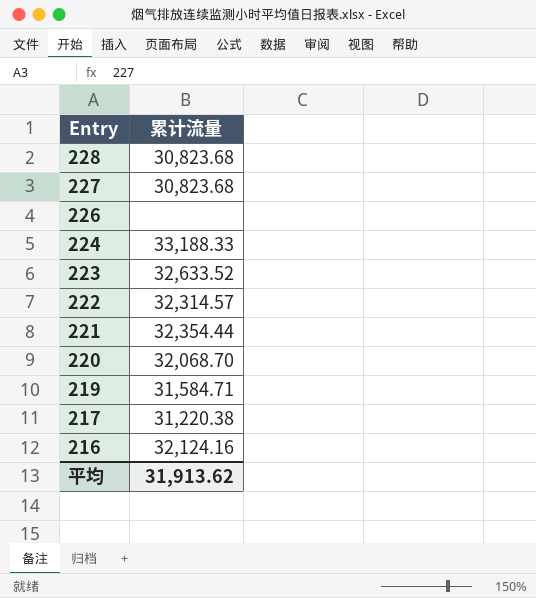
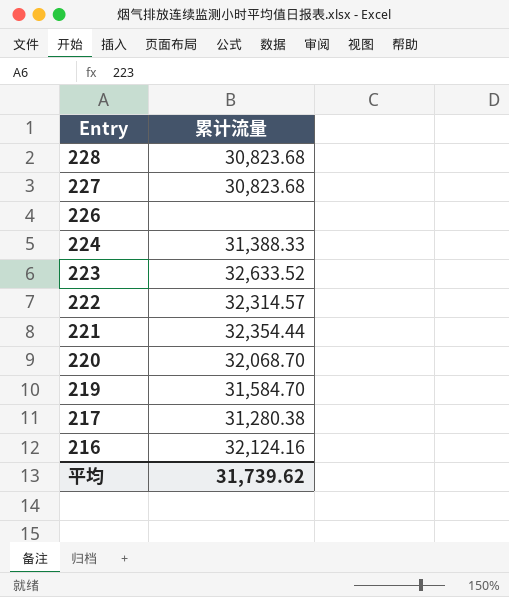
224 | 累计流量: 33,188.33 -> 31,388.33
219 | 累计流量: 31,584.71 -> 31,584.70
217 | 累计流量: 31,220.38 -> 31,280.38
平均 | 累计流量: 31,913.62 -> 31,739.62

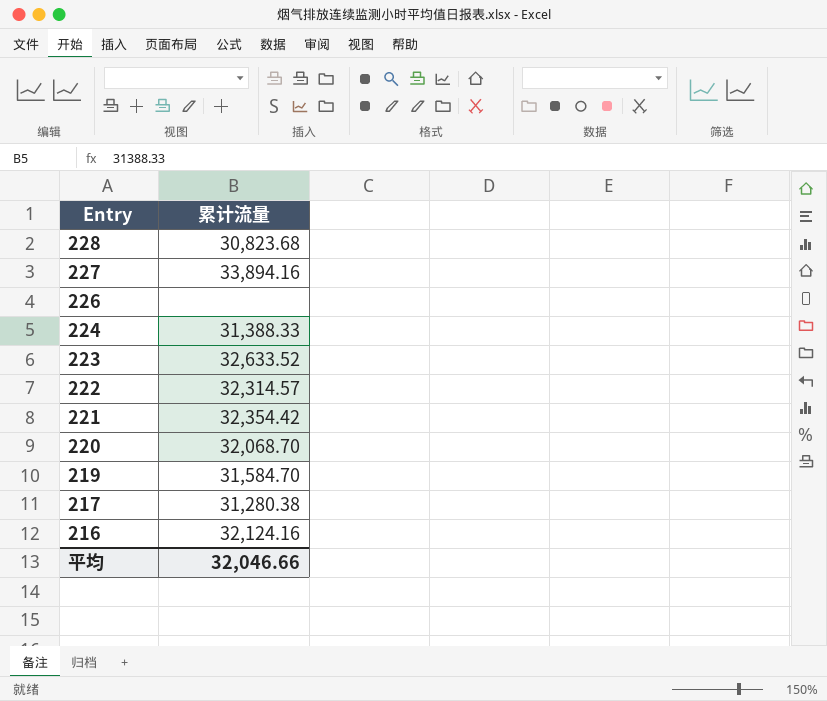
227 | 累计流量: 30,823.68 -> 33,894.16
221 | 累计流量: 32,354.44 -> 32,354.42
平均 | 累计流量: 31,739.62 -> 32,046.66

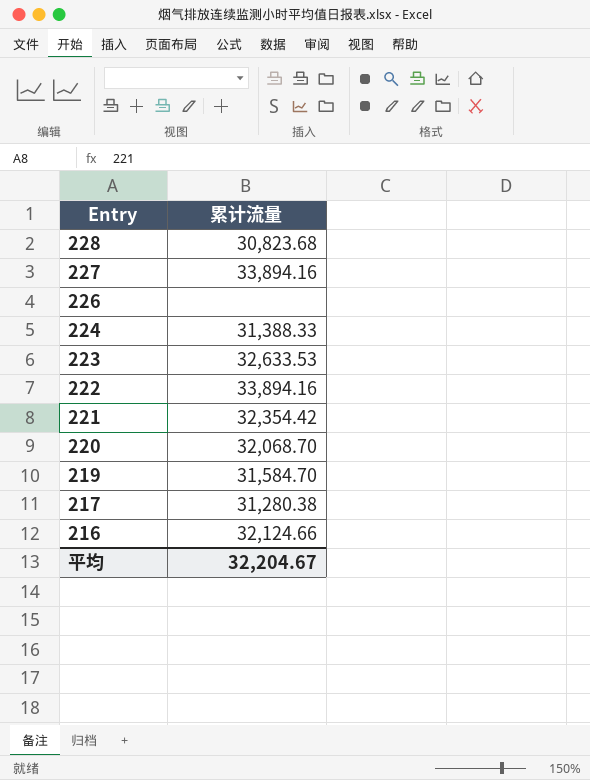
223 | 累计流量: 32,633.52 -> 32,633.53
222 | 累计流量: 32,314.57 -> 33,894.16
216 | 累计流量: 32,124.16 -> 32,124.66
平均 | 累计流量: 32,046.66 -> 32,204.67

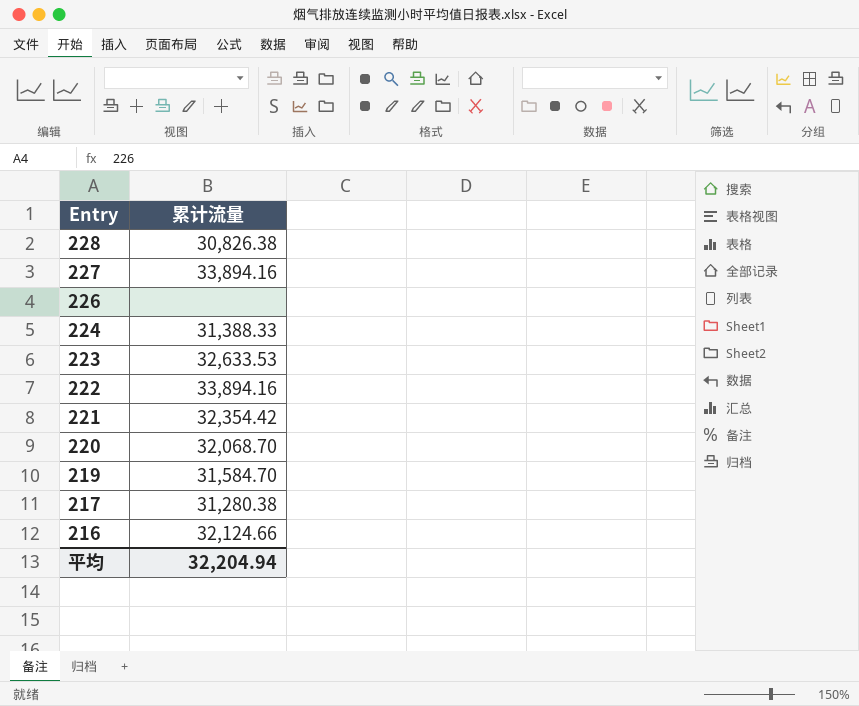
228 | 累计流量: 30,823.68 -> 30,826.38
平均 | 累计流量: 32,204.67 -> 32,204.94

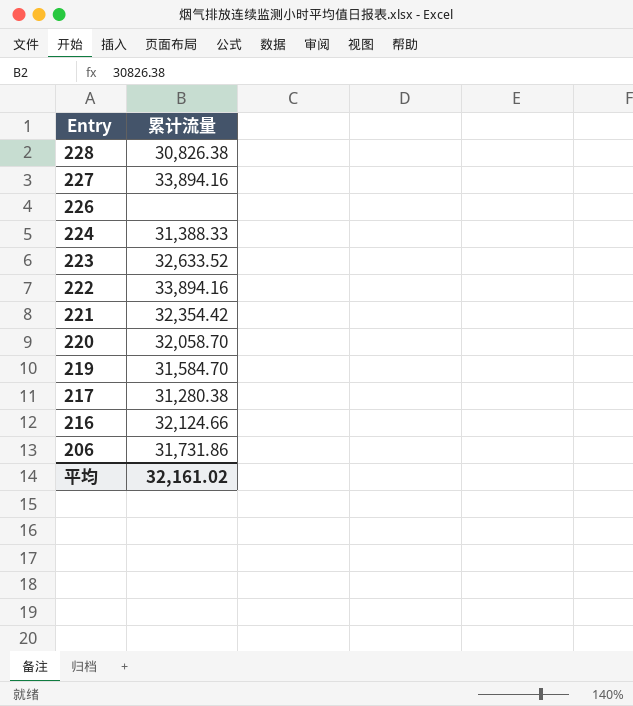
223 | 累计流量: 32,633.53 -> 32,633.52
220 | 累计流量: 32,068.70 -> 32,058.70
row 206: none -> 31,731.86
平均 | 累计流量: 32,204.94 -> 32,161.02

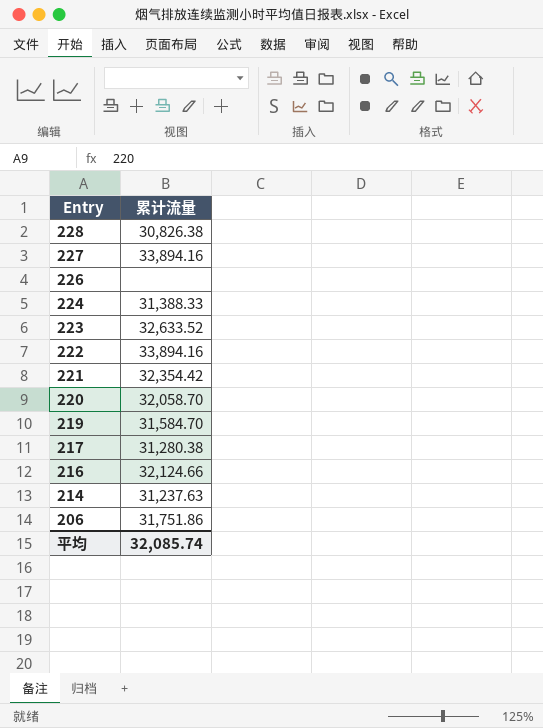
row 214: none -> 31,237.63
206 | 累计流量: 31,731.86 -> 31,751.86
平均 | 累计流量: 32,161.02 -> 32,085.74

